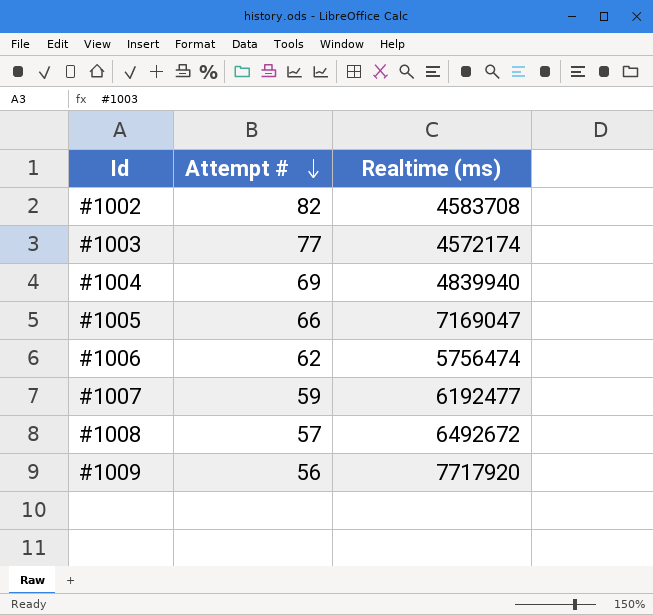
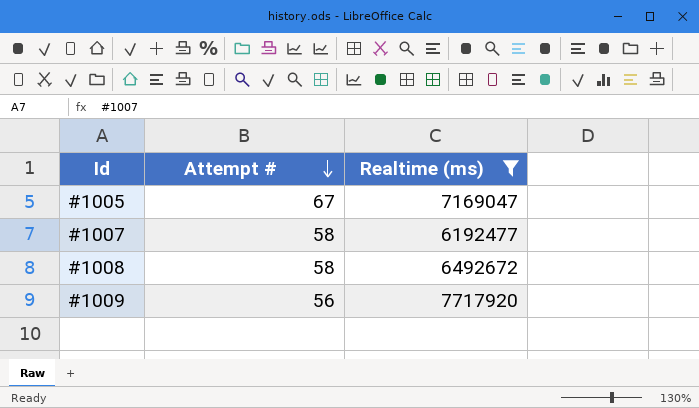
filter: none -> Realtime (ms) >= 6192477
#1005 | Attempt #: 66 -> 67
#1007 | Attempt #: 59 -> 58
#1008 | Attempt #: 57 -> 58

